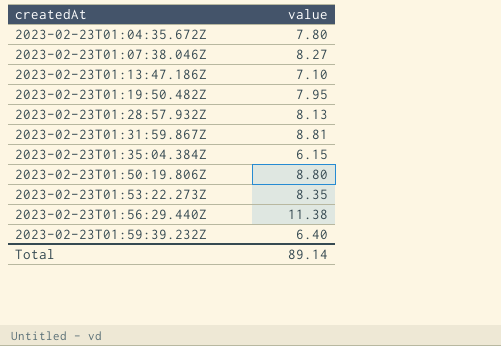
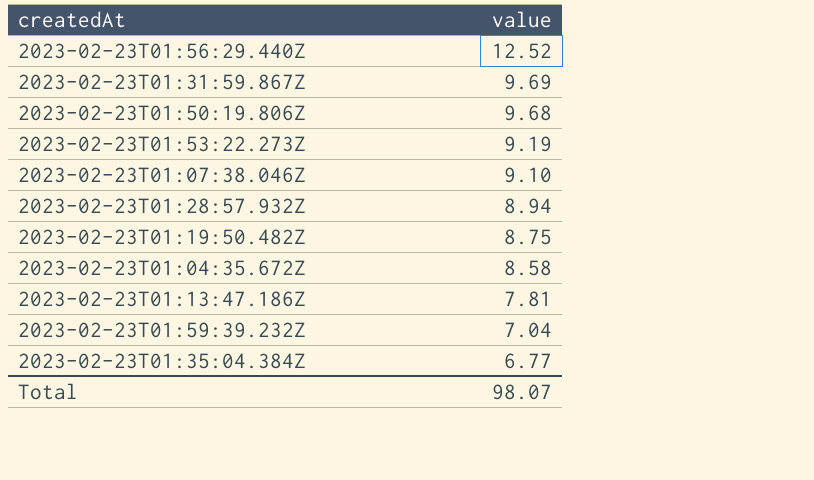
row order: createdAt ascending -> value descending
2023-02-23T01:56:29.440Z | value: 11.38 -> 12.52
2023-02-23T01:31:59.867Z | value: 8.81 -> 9.69
2023-02-23T01:50:19.806Z | value: 8.80 -> 9.68
2023-02-23T01:53:22.273Z | value: 8.35 -> 9.19
2023-02-23T01:07:38.046Z | value: 8.27 -> 9.10
2023-02-23T01:28:57.932Z | value: 8.13 -> 8.94
2023-02-23T01:19:50.482Z | value: 7.95 -> 8.75
2023-02-23T01:04:35.672Z | value: 7.80 -> 8.58
2023-02-23T01:13:47.186Z | value: 7.10 -> 7.81
2023-02-23T01:59:39.232Z | value: 6.40 -> 7.04
2023-02-23T01:35:04.384Z | value: 6.15 -> 6.77
Total | value: 89.14 -> 98.07

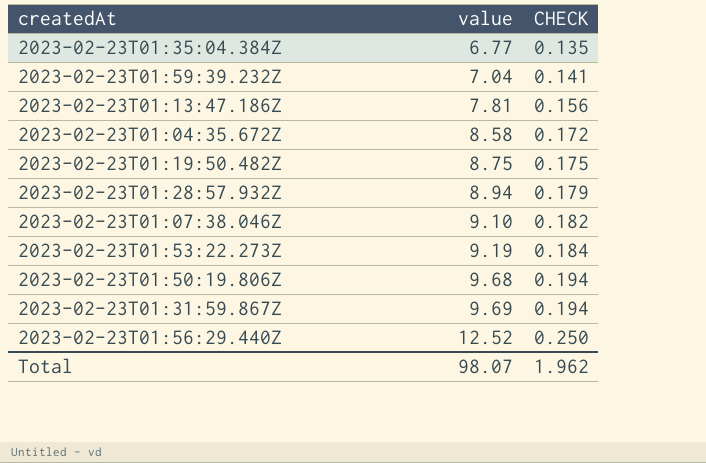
row order: value descending -> value ascending
column CHECK | formula: none -> [value] * 0.02

